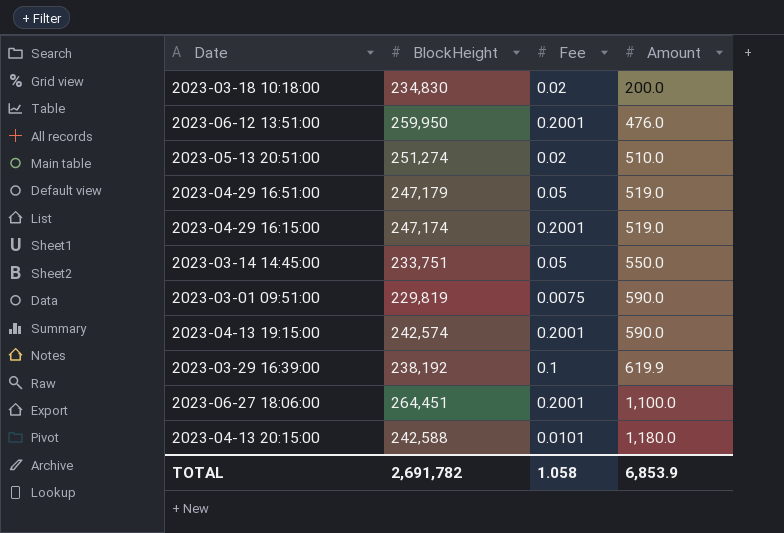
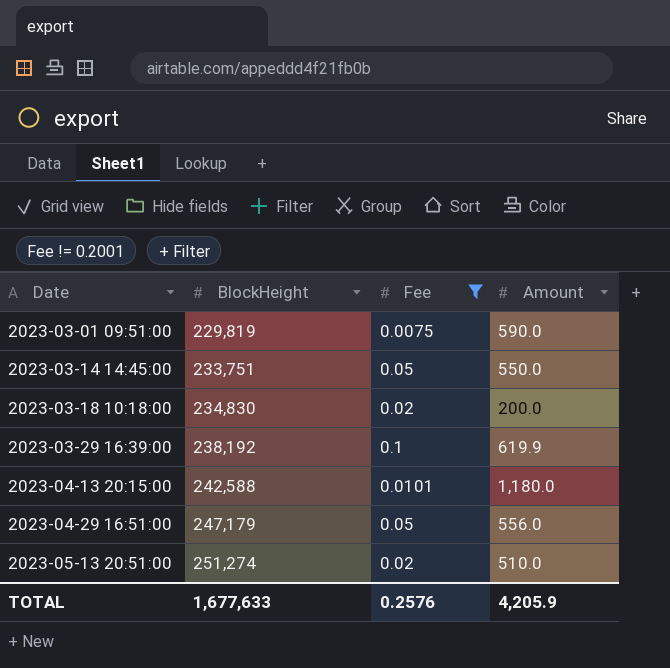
filter: none -> Fee != 0.2001
row order: Amount ascending -> Date ascending
2023-04-29 16:51:00 | Amount: 519.0 -> 556.0
TOTAL | BlockHeight: 2,691,782 -> 1,677,633
TOTAL | Fee: 1.058 -> 0.2576
TOTAL | Amount: 6,853.9 -> 4,205.9

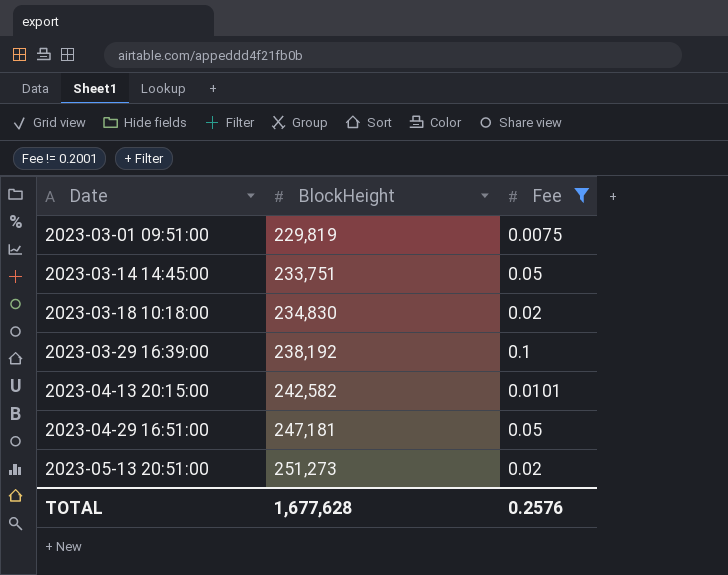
column Amount | position: 4 -> none
2023-04-13 20:15:00 | BlockHeight: 242,588 -> 242,582
2023-04-29 16:51:00 | BlockHeight: 247,179 -> 247,181
2023-05-13 20:51:00 | BlockHeight: 251,274 -> 251,273
TOTAL | BlockHeight: 1,677,633 -> 1,677,628

